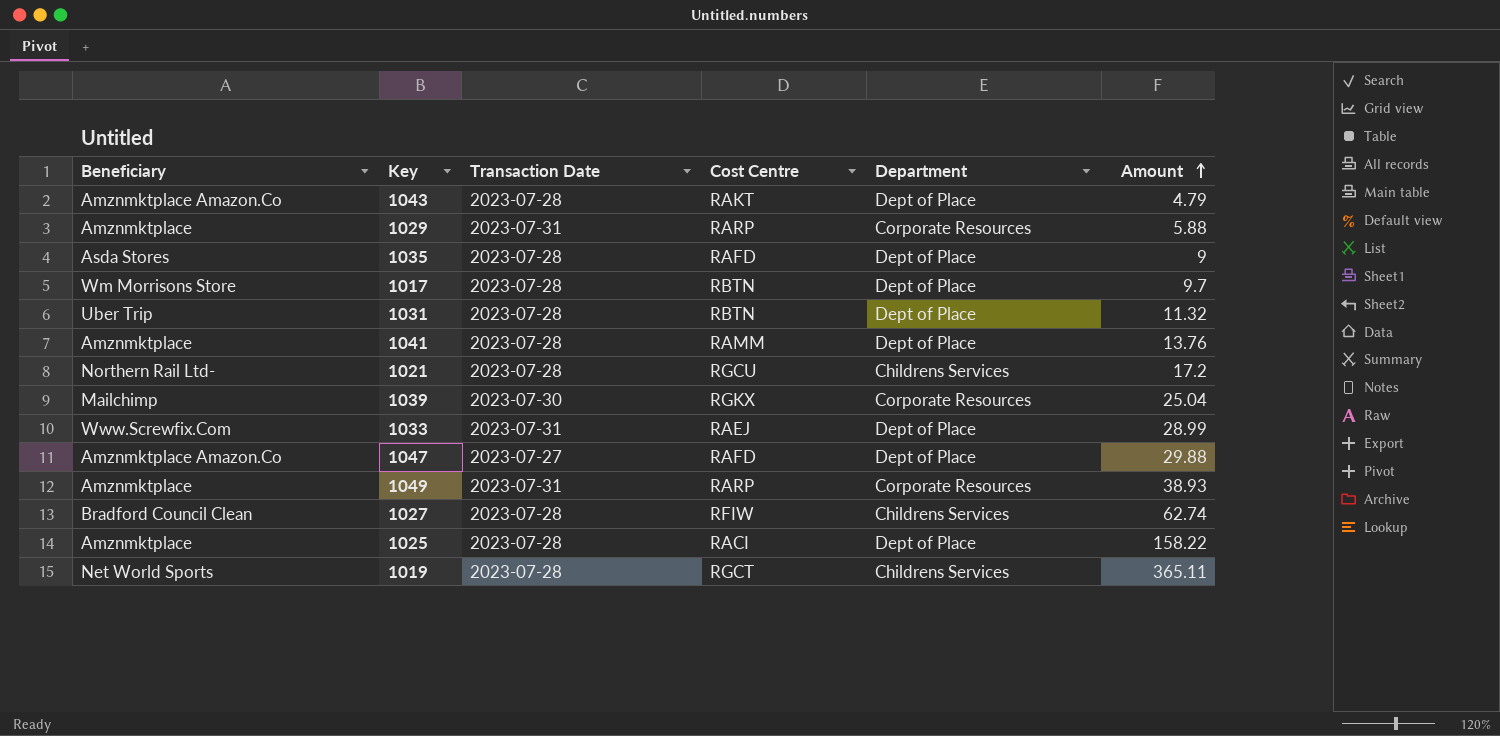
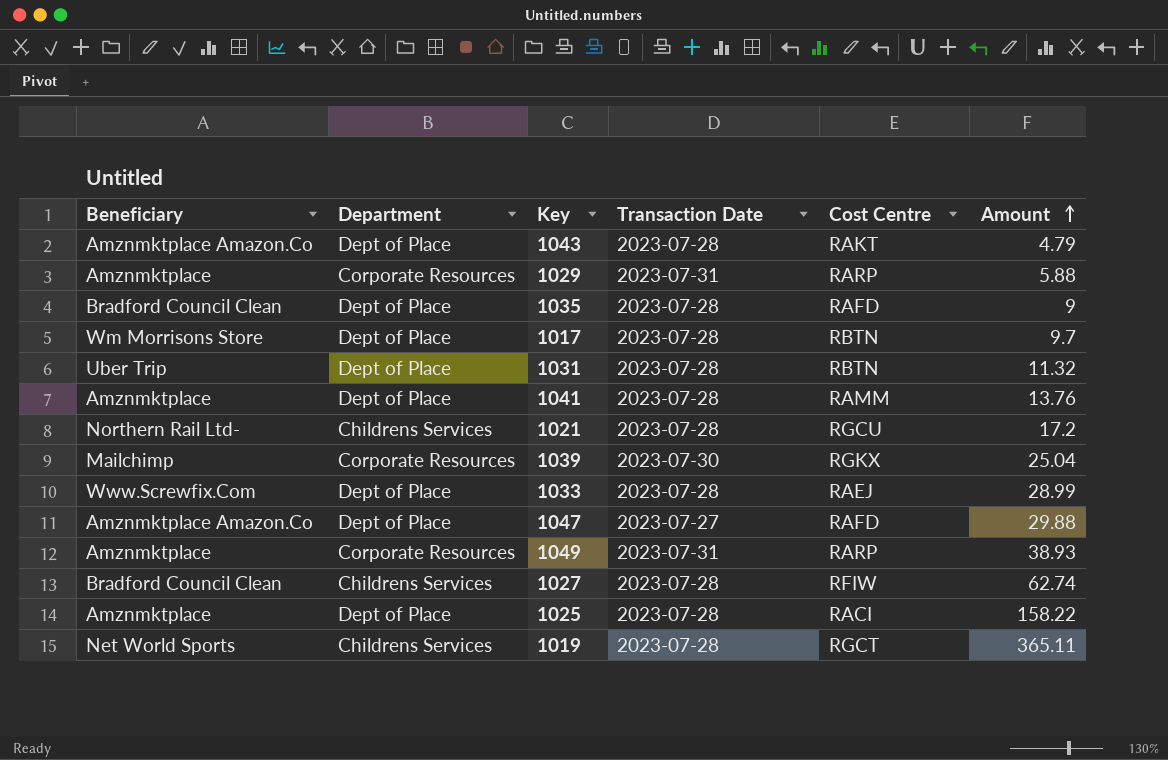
column Department | position: 5 -> 2
1035 | Beneficiary: Asda Stores -> Bradford Council Clean
1033 | Transaction Date: 2023-07-31 -> 2023-07-28

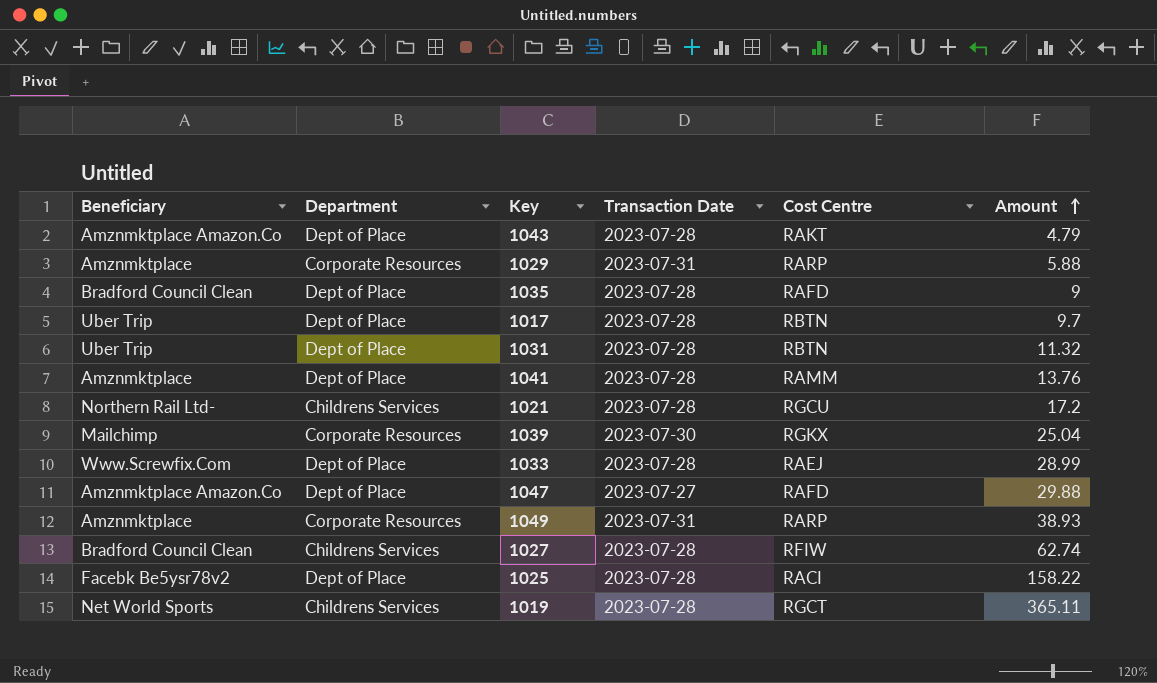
1017 | Beneficiary: Wm Morrisons Store -> Uber Trip
1025 | Beneficiary: Amznmktplace -> Facebk Be5ysr78v2

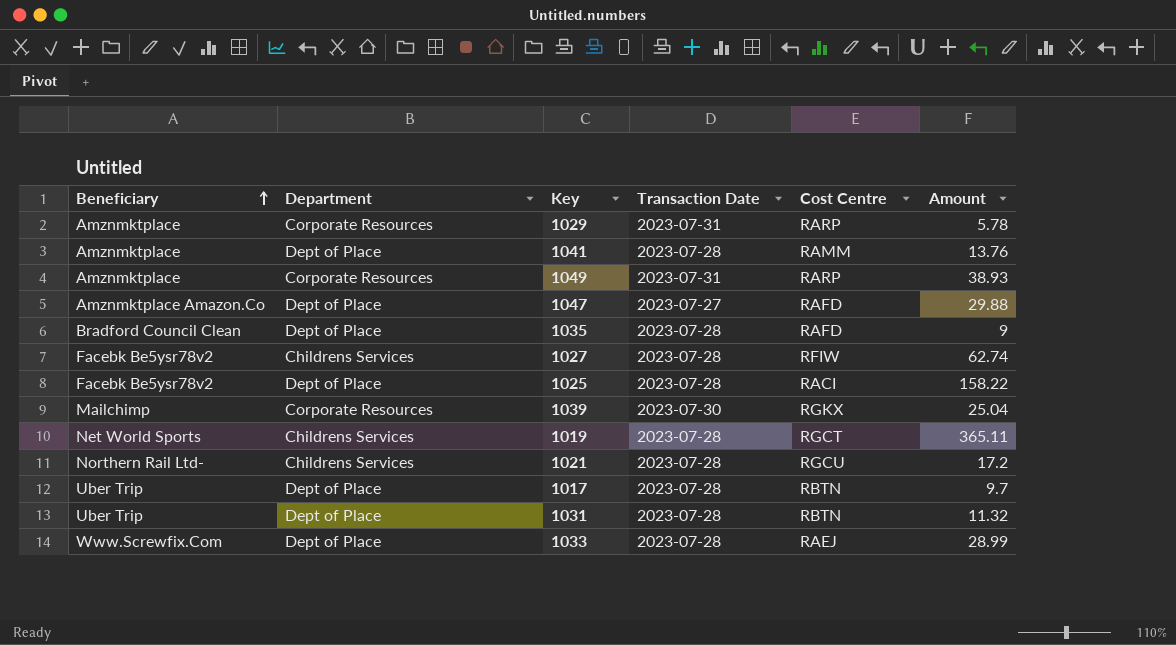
row order: Amount ascending -> Beneficiary ascending
row 1043: Amznmktplace Amazon.Co | Dept of Place | 2023-07-28 | RAKT | 4.79 -> none
1029 | Amount: 5.88 -> 5.78
1027 | Beneficiary: Bradford Council Clean -> Facebk Be5ysr78v2

